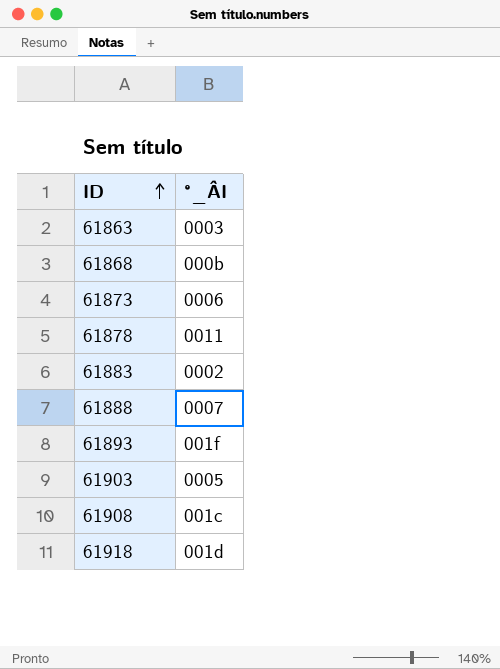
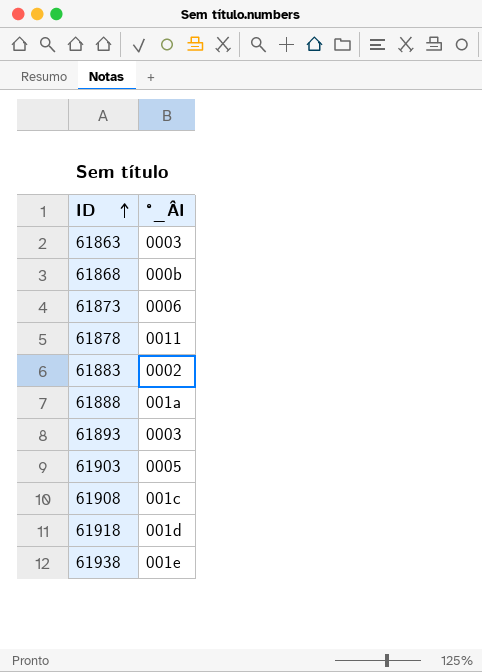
61888 | °_ÂI: 0007 -> 001a
61893 | °_ÂI: 001f -> 0003
row 61938: none -> 001e

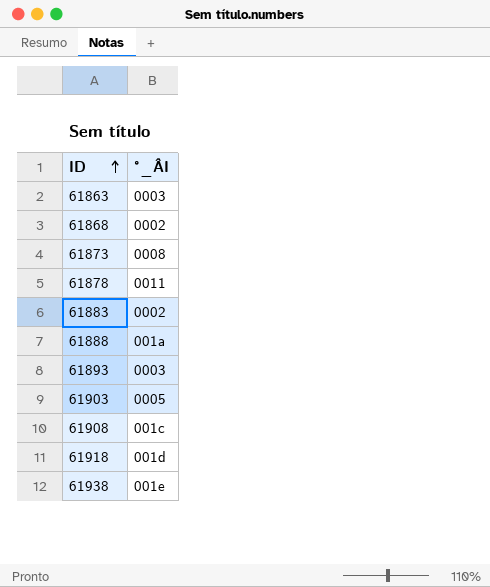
61868 | °_ÂI: 000b -> 0002
61873 | °_ÂI: 0006 -> 0008

